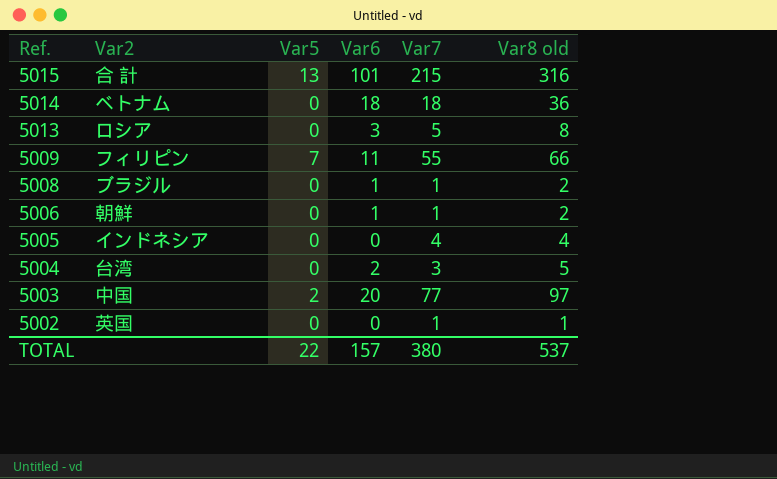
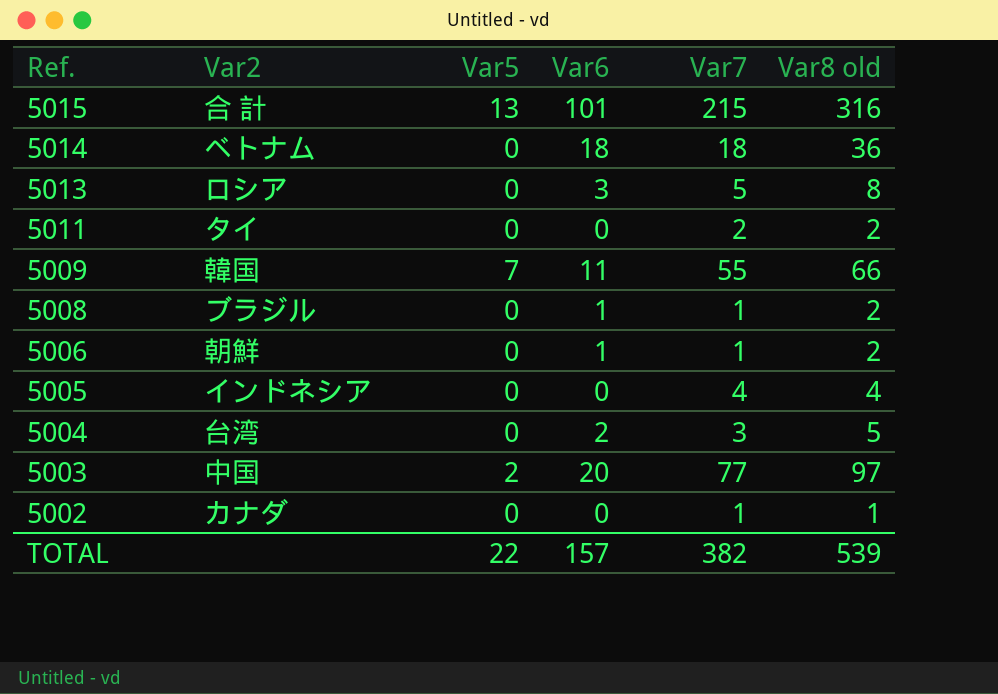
row 5011: none -> タイ | 0 | 0 | 2 | 2
5009 | Var2: フィリピン -> 韓国
5002 | Var2: 英国 -> カナダ
TOTAL | Var7: 380 -> 382
TOTAL | Var8 old: 537 -> 539

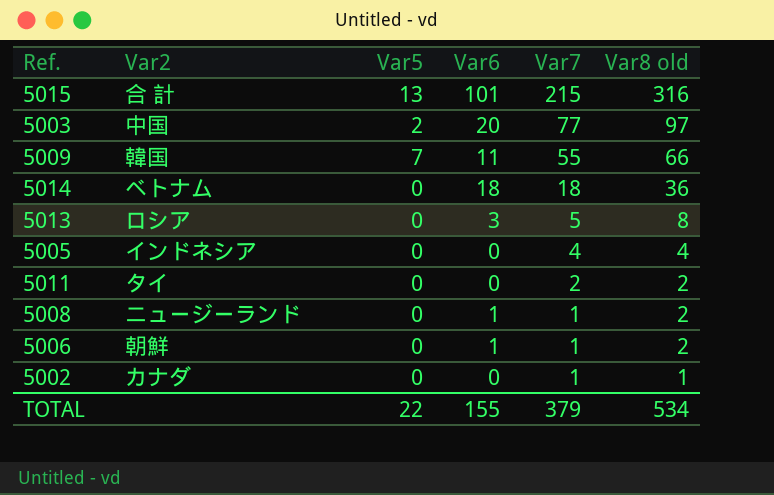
row order: Ref. descending -> Var7 descending
row 5004: 台湾 | 0 | 2 | 3 | 5 -> none
5008 | Var2: ブラジル -> ニュージーランド
TOTAL | Var6: 157 -> 155
TOTAL | Var7: 382 -> 379
TOTAL | Var8 old: 539 -> 534

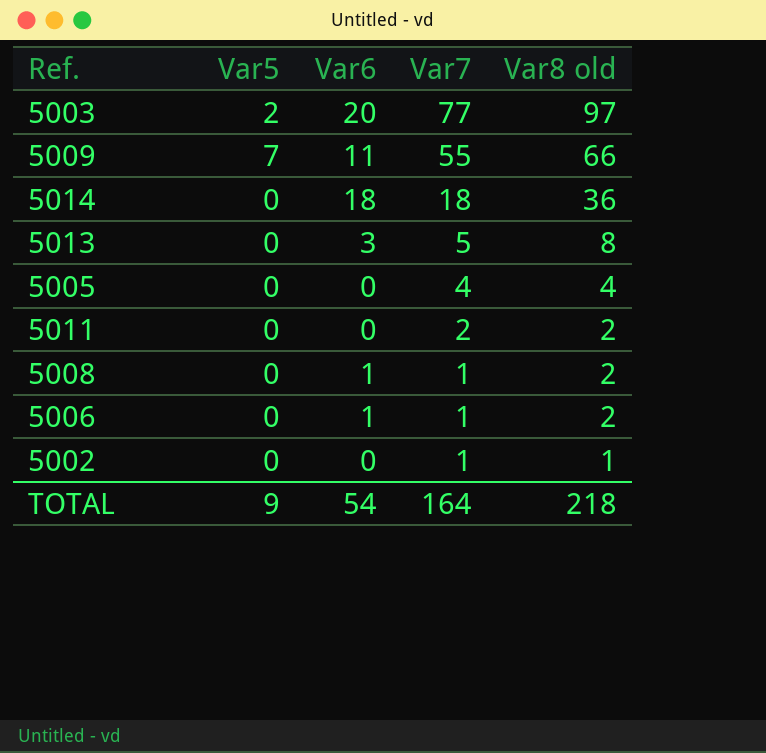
column Var2 | position: 2 -> none
row 5015: 合 計 | 13 | 101 | 215 | 316 -> none
TOTAL | Var5: 22 -> 9
TOTAL | Var6: 155 -> 54
TOTAL | Var7: 379 -> 164
TOTAL | Var8 old: 534 -> 218

